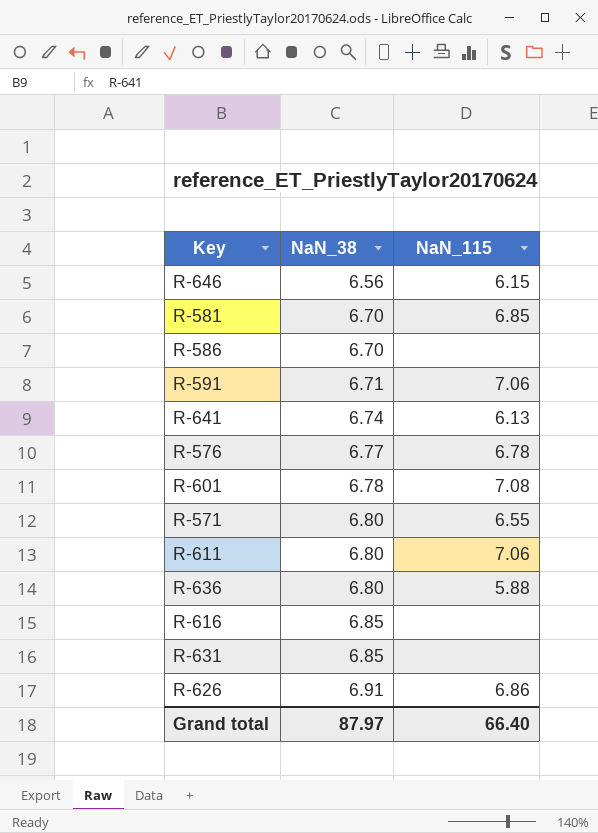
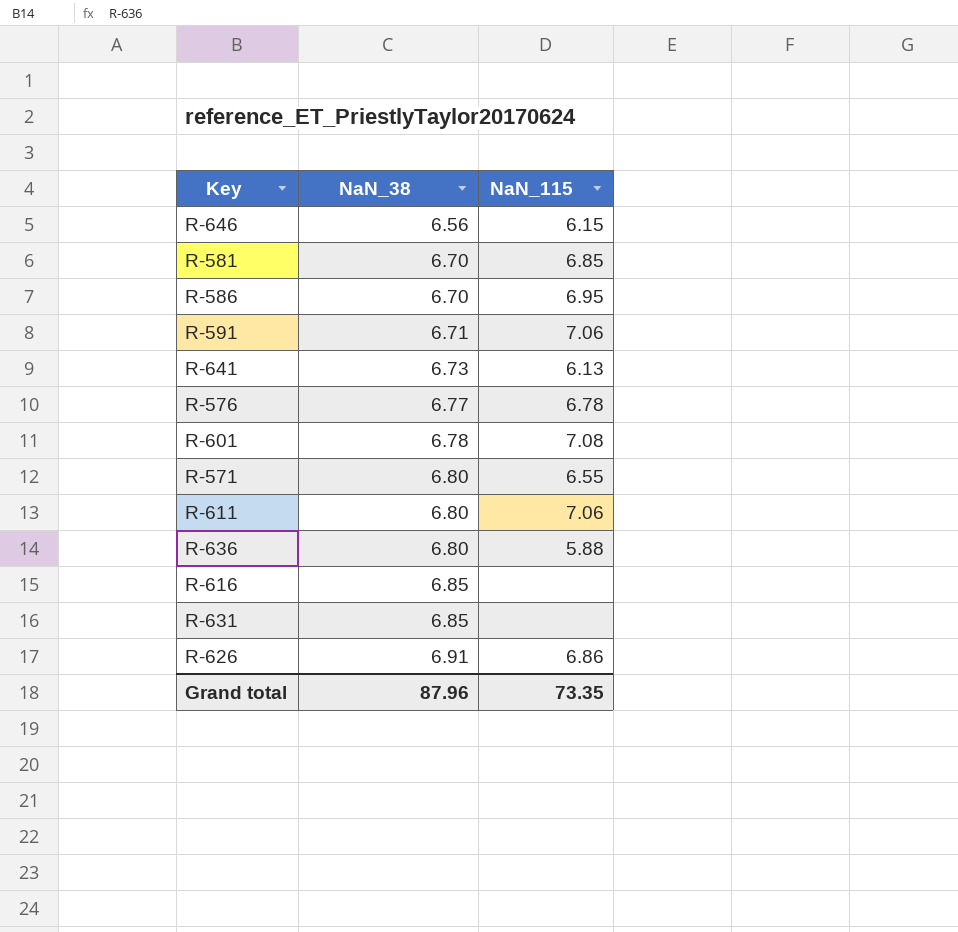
R-586 | NaN_115: none -> 6.95
R-641 | NaN_38: 6.74 -> 6.73
Grand total | NaN_38: 87.97 -> 87.96
Grand total | NaN_115: 66.40 -> 73.35

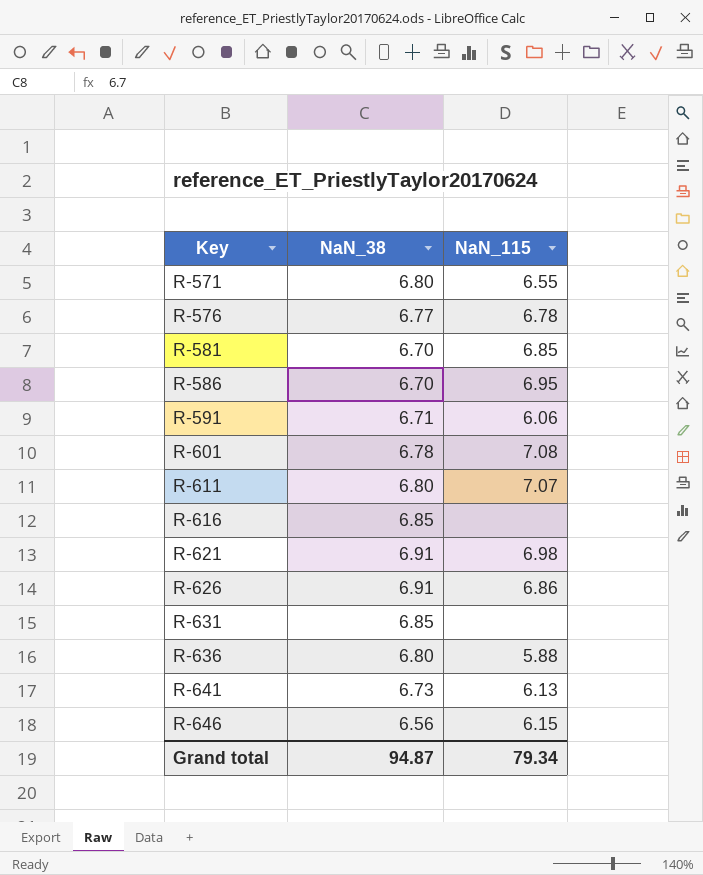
row order: NaN_38 ascending -> Key ascending
R-591 | NaN_115: 7.06 -> 6.06
R-611 | NaN_115: 7.06 -> 7.07
row R-621: none -> 6.91 | 6.98
Grand total | NaN_38: 87.96 -> 94.87
Grand total | NaN_115: 73.35 -> 79.34

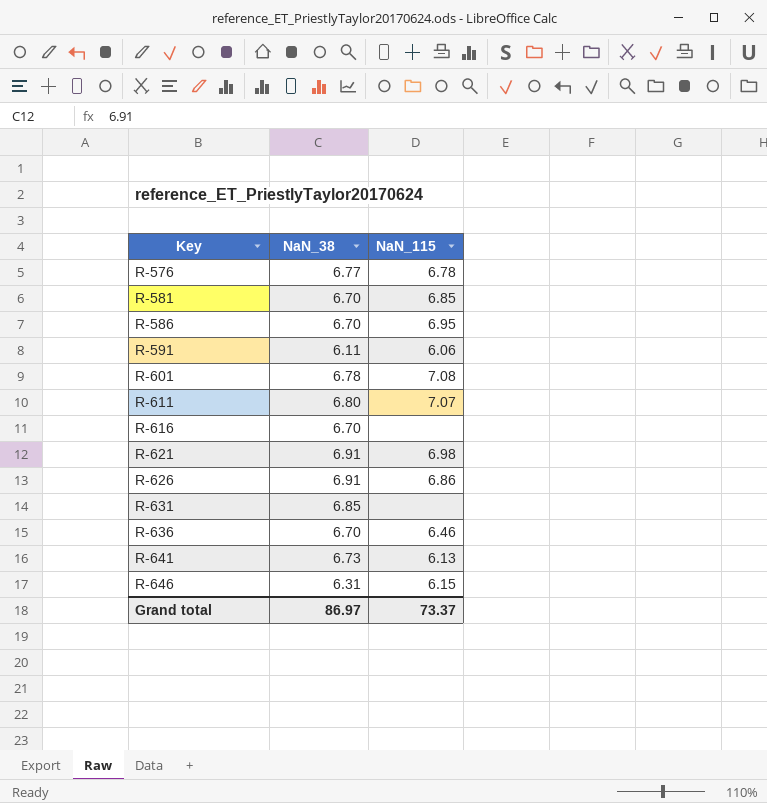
row R-571: 6.80 | 6.55 -> none
R-591 | NaN_38: 6.71 -> 6.11
R-616 | NaN_38: 6.85 -> 6.70
R-636 | NaN_38: 6.80 -> 6.70
R-636 | NaN_115: 5.88 -> 6.46
R-646 | NaN_38: 6.56 -> 6.31
Grand total | NaN_38: 94.87 -> 86.97
Grand total | NaN_115: 79.34 -> 73.37

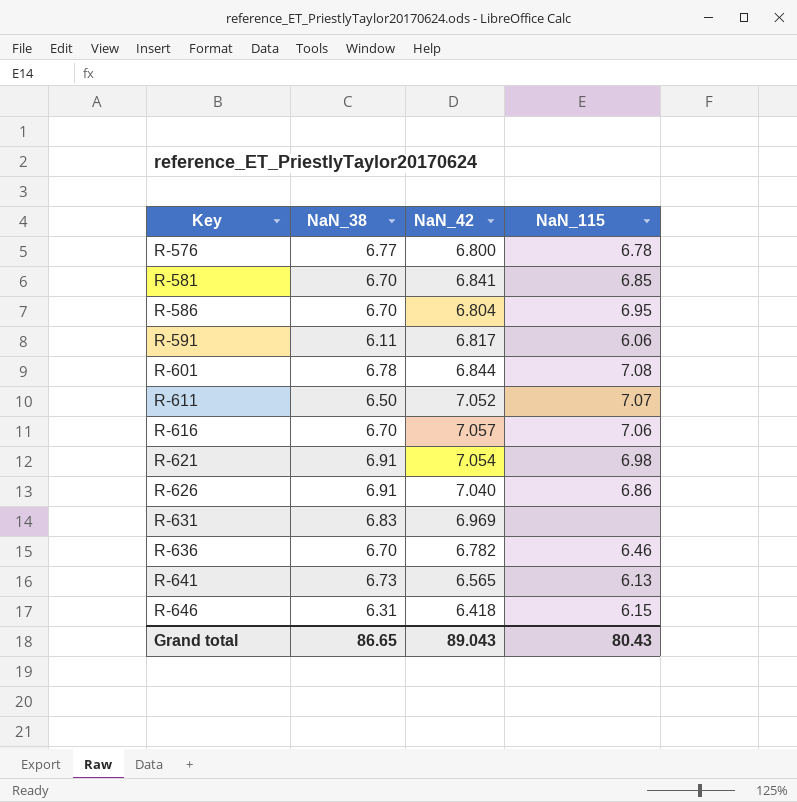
column NaN_42 | position: none -> 3
R-611 | NaN_38: 6.80 -> 6.50
R-616 | NaN_115: none -> 7.06
R-631 | NaN_38: 6.85 -> 6.83
Grand total | NaN_38: 86.97 -> 86.65
Grand total | NaN_115: 73.37 -> 80.43

